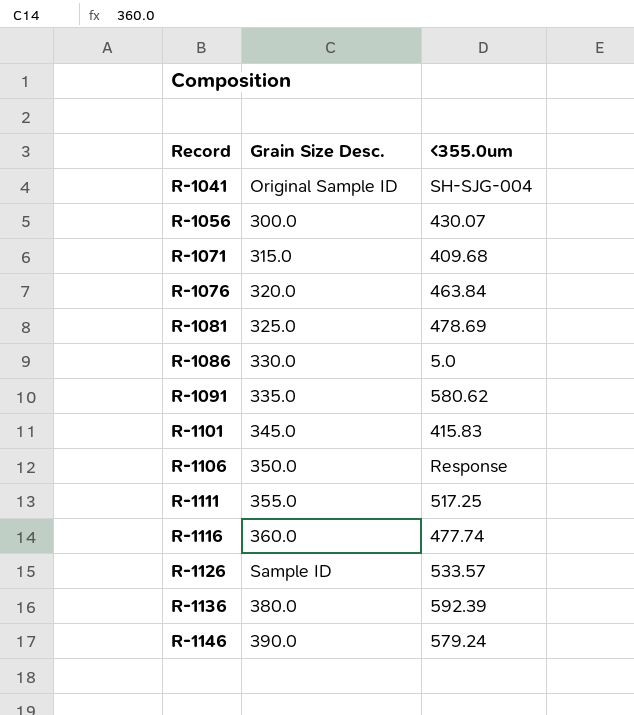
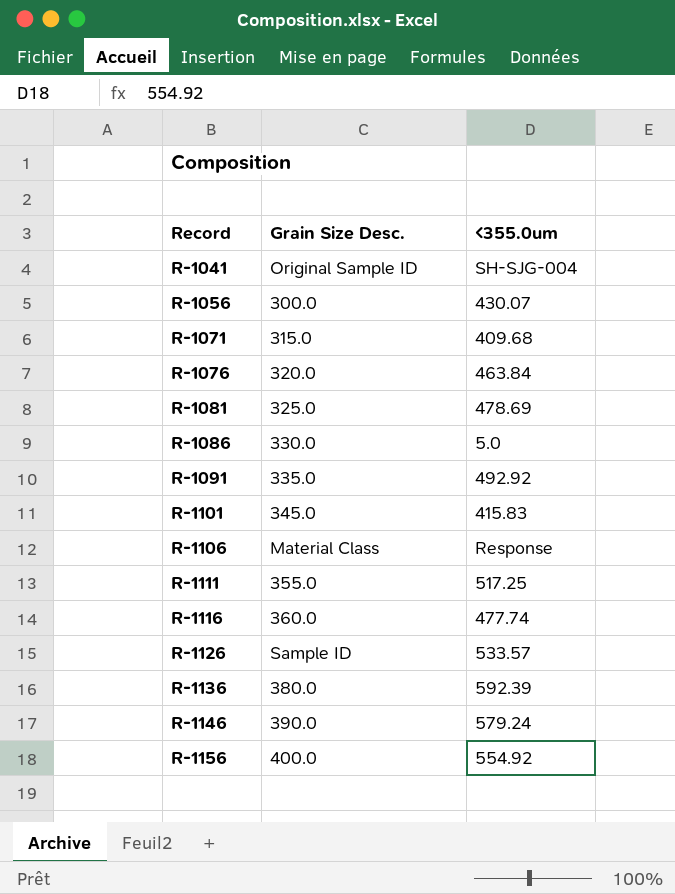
R-1091 | <355.0um: 580.62 -> 492.92
R-1106 | Grain Size Desc.: 350.0 -> Material Class
row R-1156: none -> 400.0 | 554.92

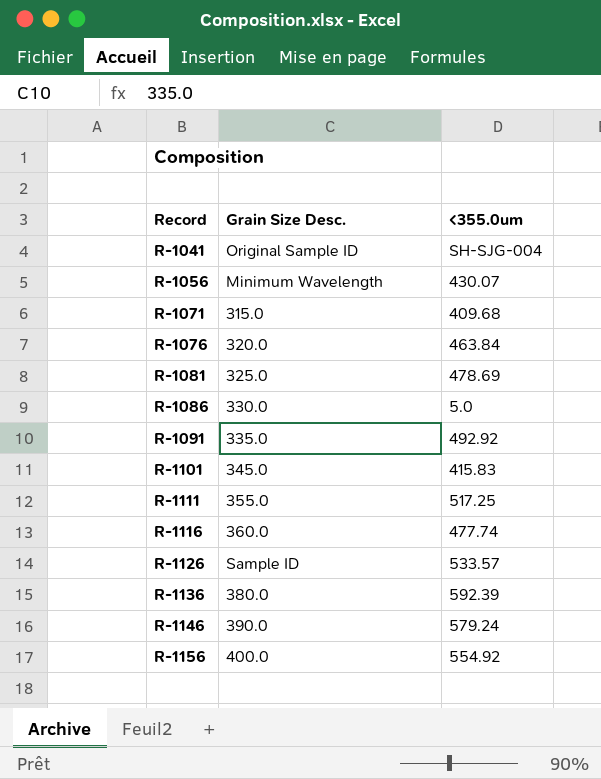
row R-1106: Material Class | Response -> none
R-1056 | Grain Size Desc.: 300.0 -> Minimum Wavelength

